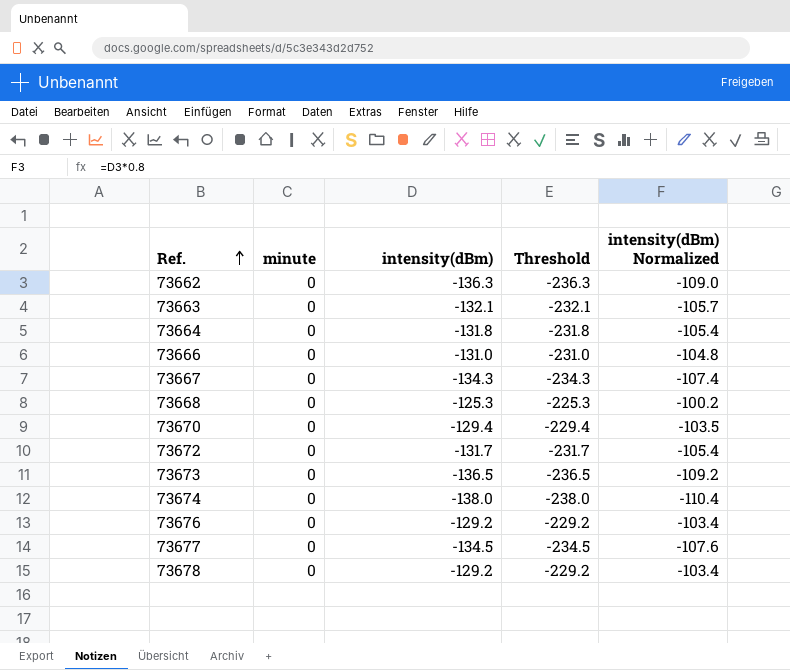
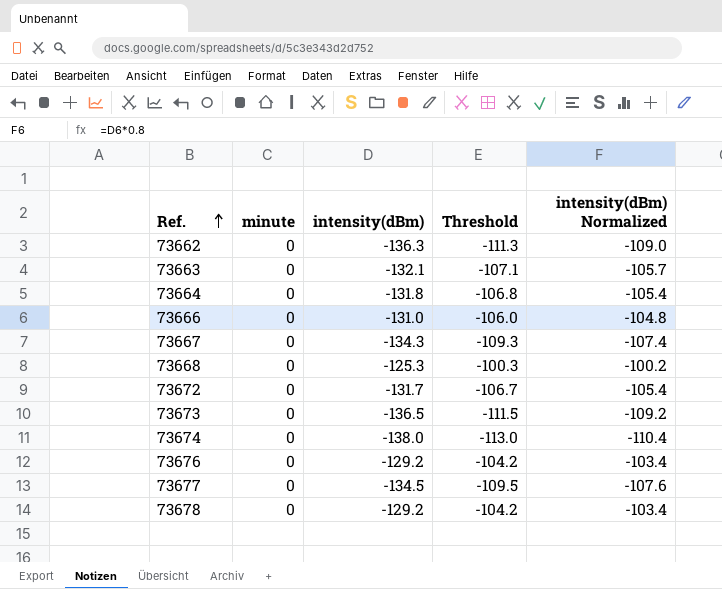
column Threshold | formula: [intensity(dBm)] - 100 -> [intensity(dBm)] + 25
row 73670: 0 | -129.4 | -229.4 | -103.5 -> none

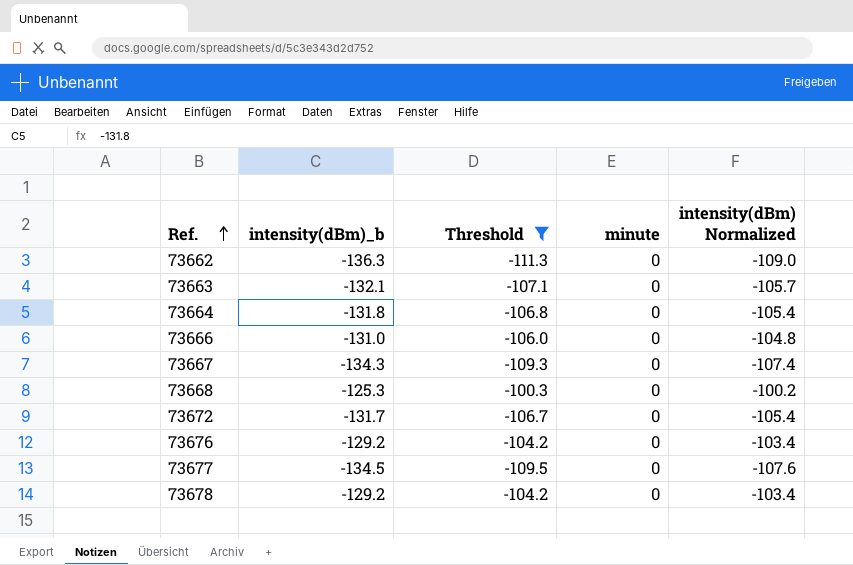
filter: none -> Threshold >= -111.3
column name: intensity(dBm) -> intensity(dBm)_b
column minute | position: 2 -> 4

